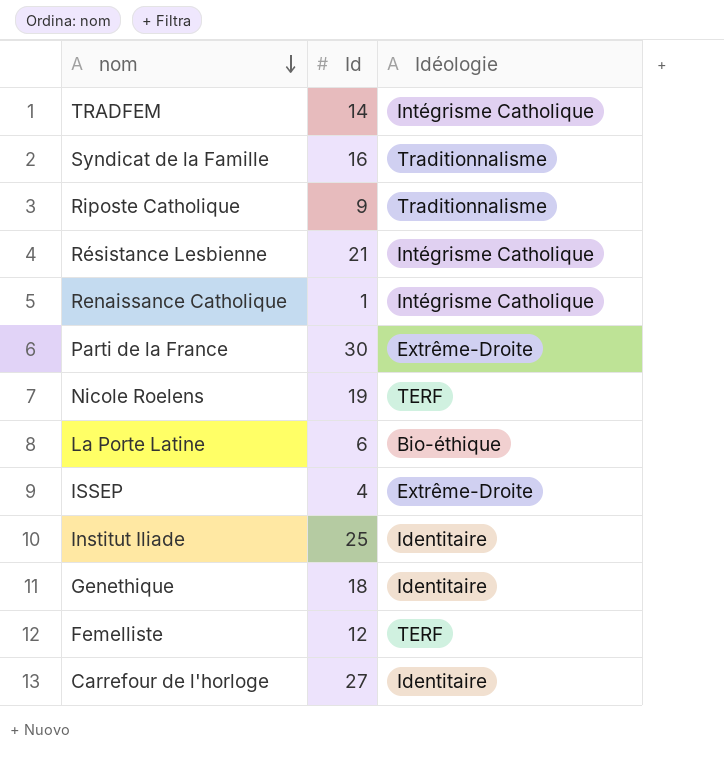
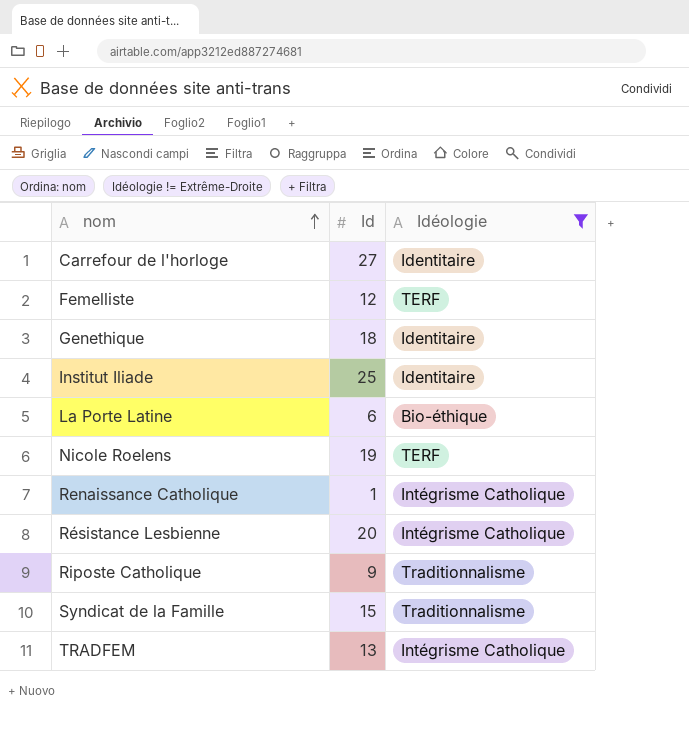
filter: none -> Idéologie != Extrême-Droite
row order: nom descending -> nom ascending
Résistance Lesbienne | Id: 21 -> 20
Syndicat de la Famille | Id: 16 -> 15
TRADFEM | Id: 14 -> 13

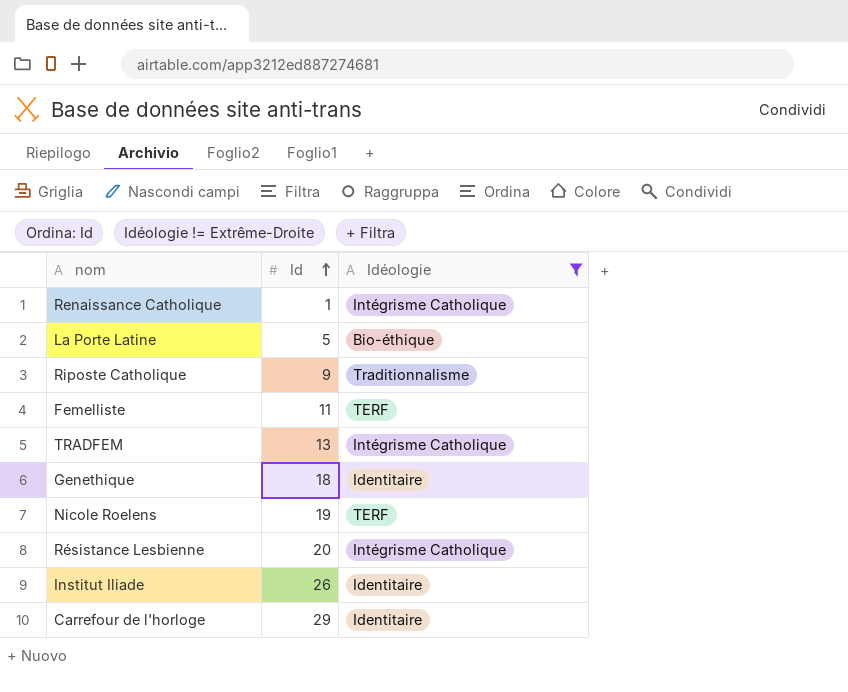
row order: nom ascending -> Id ascending
row Syndicat de la Famille: 15 | Traditionnalisme -> none
La Porte Latine | Id: 6 -> 5
Femelliste | Id: 12 -> 11
Institut Iliade | Id: 25 -> 26
Carrefour de l'horloge | Id: 27 -> 29

